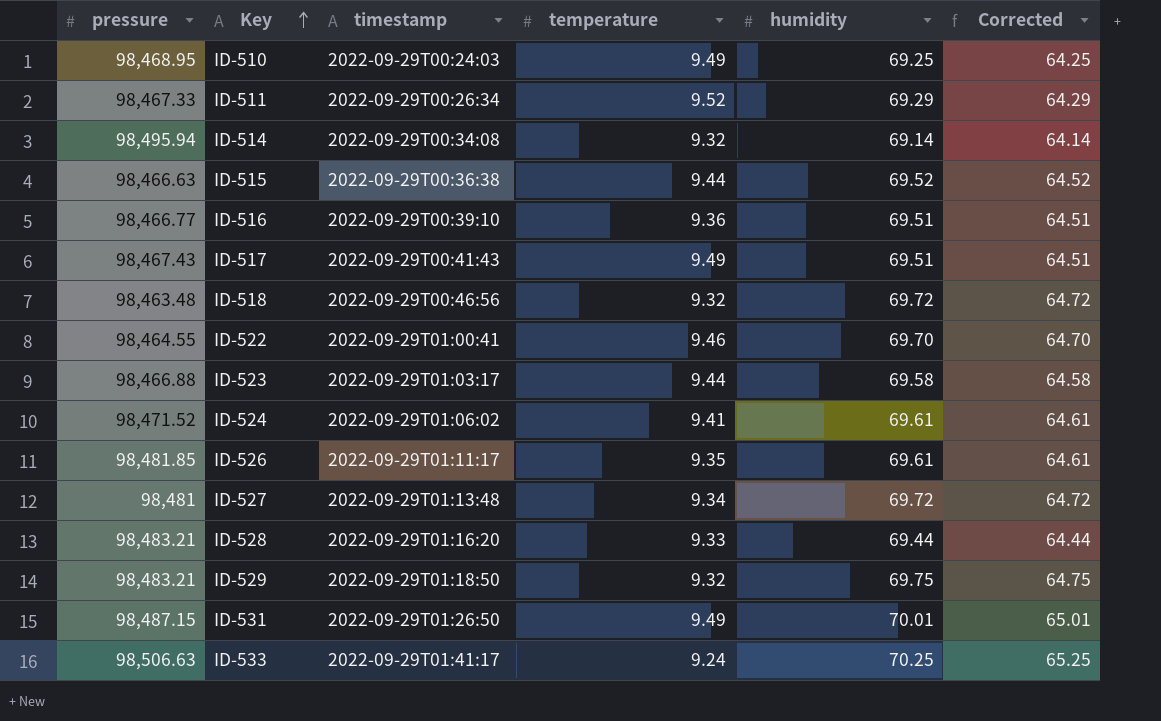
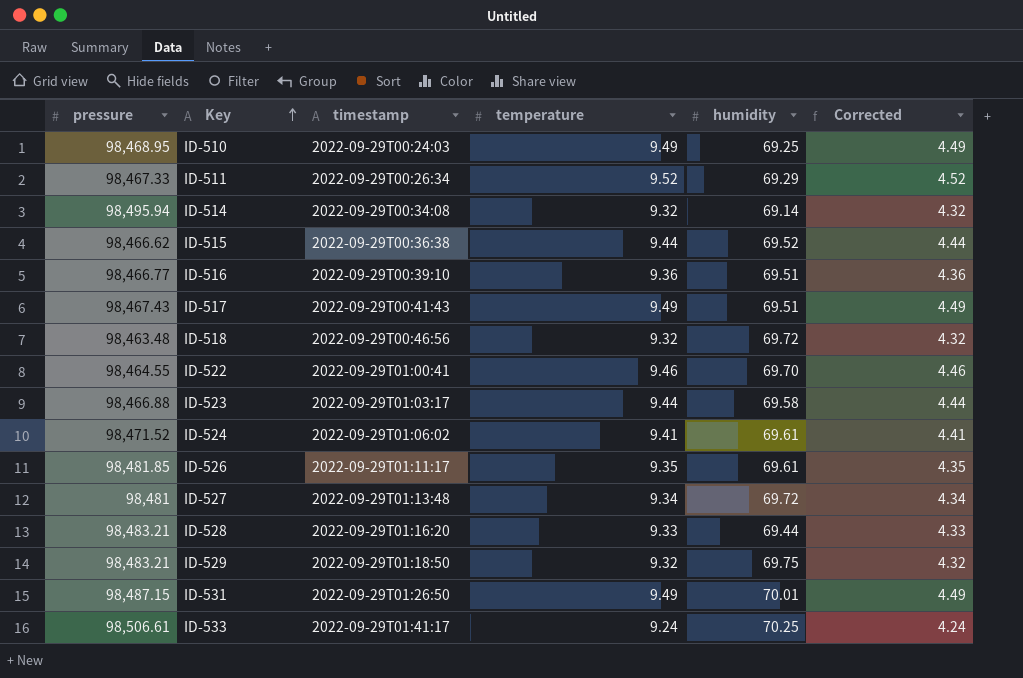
column Corrected | formula: [humidity] - 5 -> [temperature] - 5
ID-515 | pressure: 98,466.63 -> 98,466.62
ID-533 | pressure: 98,506.63 -> 98,506.61

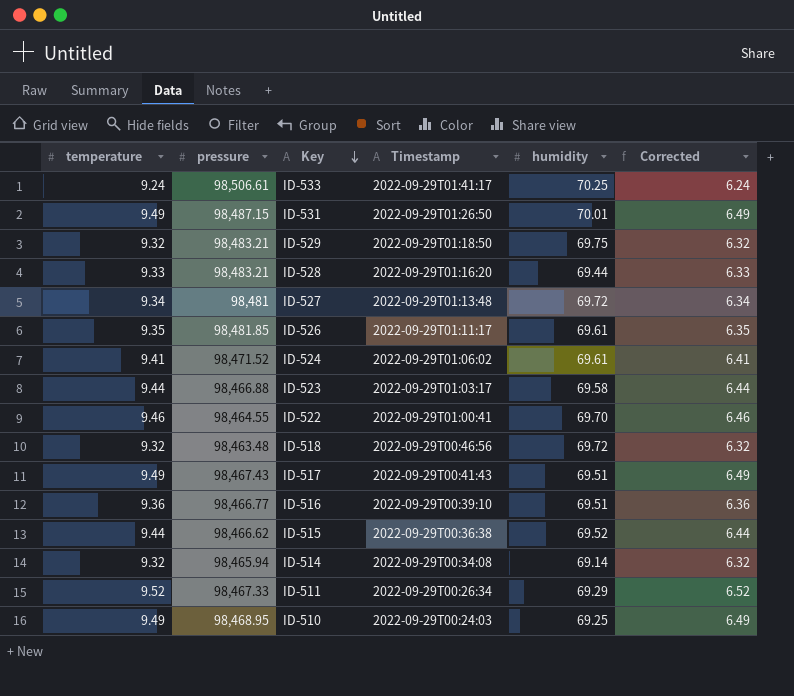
row order: Key ascending -> Key descending
column temperature | position: 4 -> 1
column name: timestamp -> Timestamp
column Corrected | formula: [temperature] - 5 -> [temperature] - 3
ID-514 | pressure: 98,495.94 -> 98,465.94

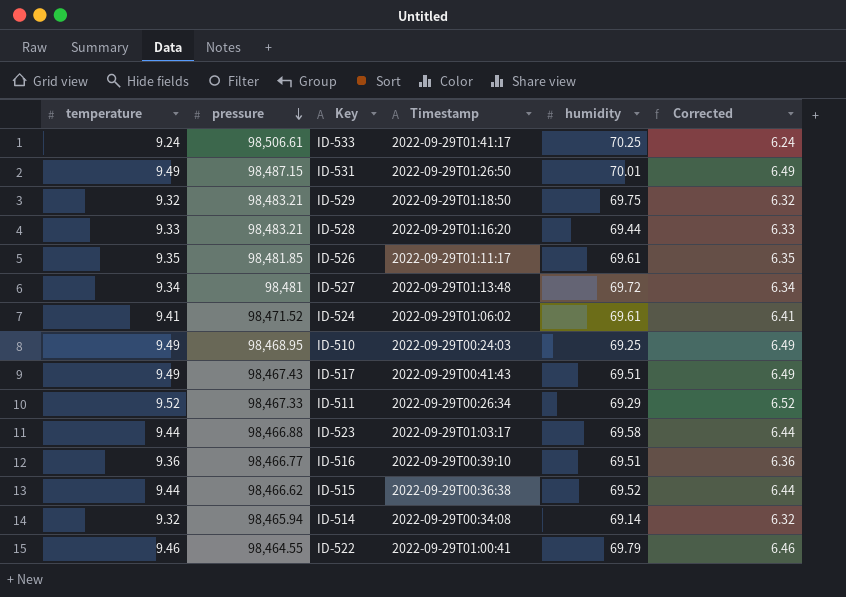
row order: Key descending -> pressure descending
row ID-518: 9.32 | 98,463.48 | 2022-09-29T00:46:56 | 69.72 | 6.32 -> none
ID-522 | humidity: 69.70 -> 69.79

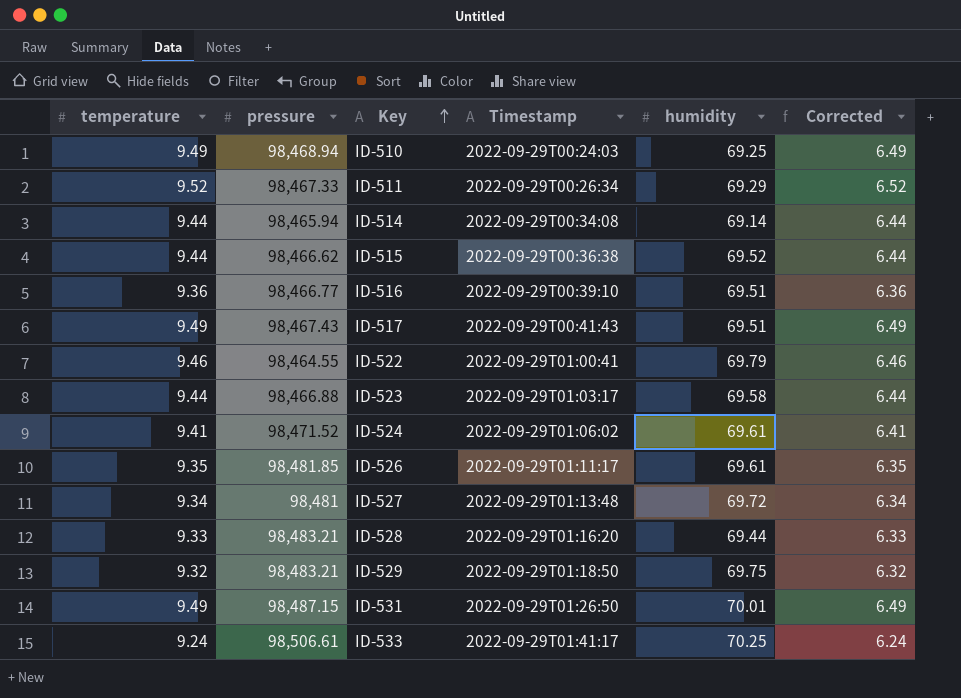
row order: pressure descending -> Key ascending
ID-510 | pressure: 98,468.95 -> 98,468.94
ID-514 | temperature: 9.32 -> 9.44
ID-514 | Corrected: 6.32 -> 6.44

